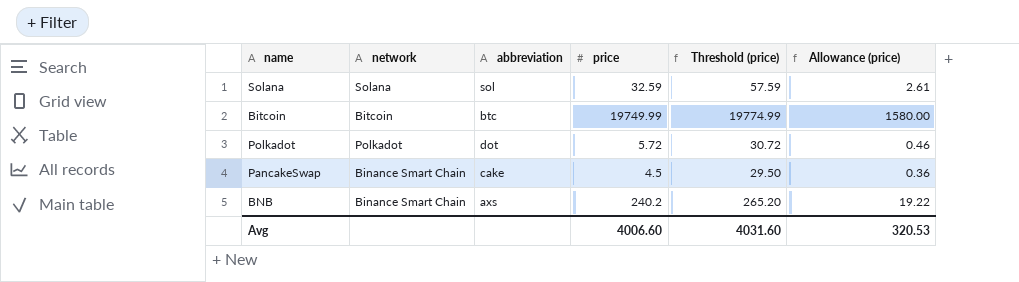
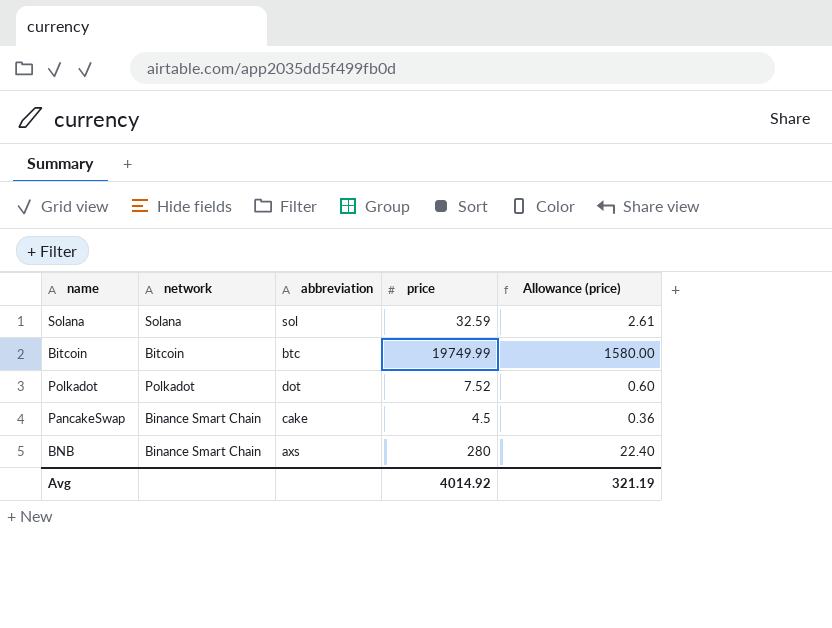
column Threshold (price) | formula: [price] + 25 -> none
Polkadot | price: 5.72 -> 7.52
Polkadot | Allowance (price): 0.46 -> 0.60
BNB | price: 240.2 -> 280
BNB | Allowance (price): 19.22 -> 22.40
Avg | price: 4006.60 -> 4014.92
Avg | Allowance (price): 320.53 -> 321.19

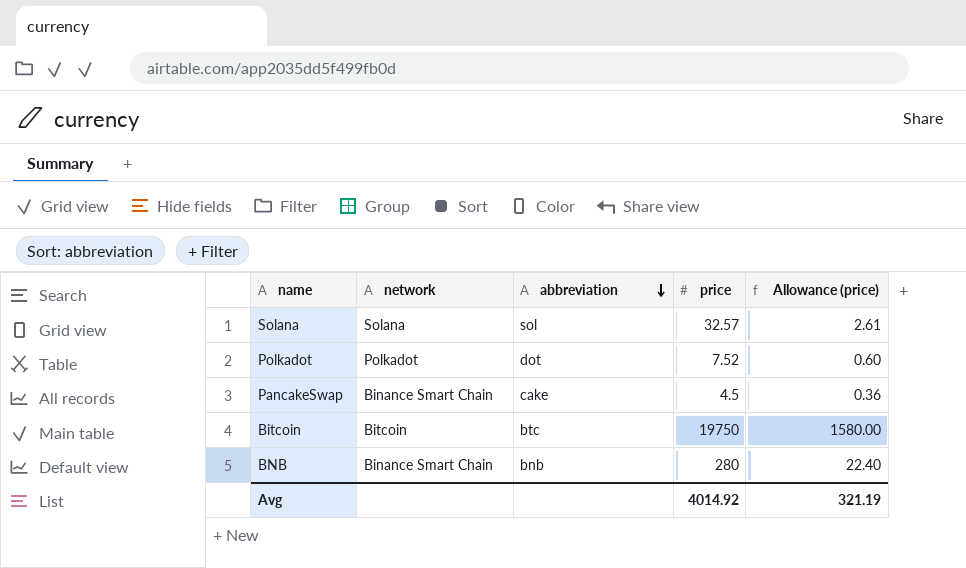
row order: none -> abbreviation descending
Solana | price: 32.59 -> 32.57
Bitcoin | price: 19749.99 -> 19750
BNB | abbreviation: axs -> bnb

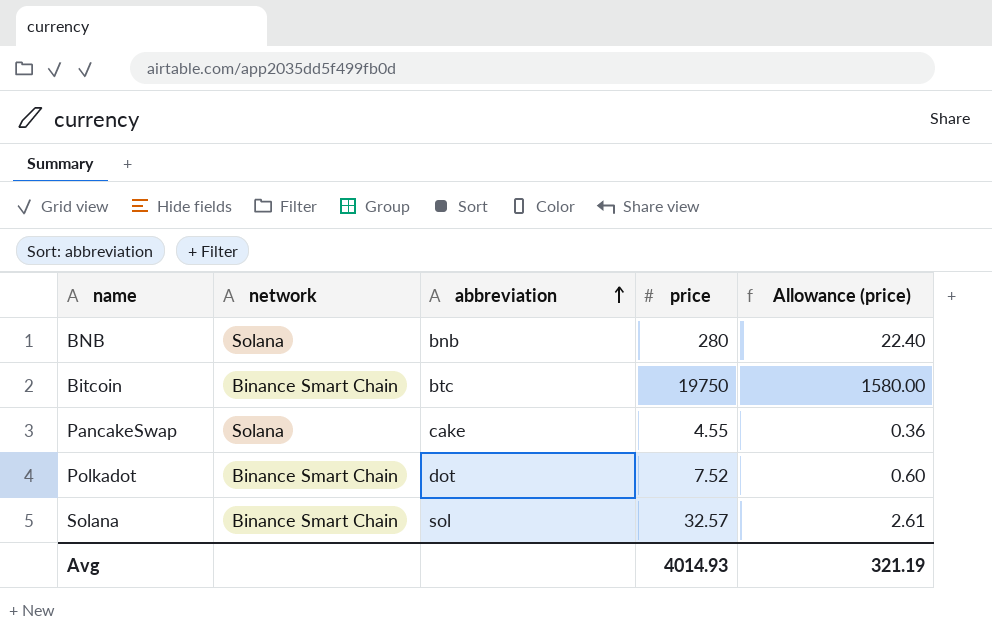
row order: abbreviation descending -> abbreviation ascending
BNB | network: Binance Smart Chain -> Solana
Bitcoin | network: Bitcoin -> Binance Smart Chain
PancakeSwap | network: Binance Smart Chain -> Solana
PancakeSwap | price: 4.5 -> 4.55
Polkadot | network: Polkadot -> Binance Smart Chain
Solana | network: Solana -> Binance Smart Chain
Avg | price: 4014.92 -> 4014.93

